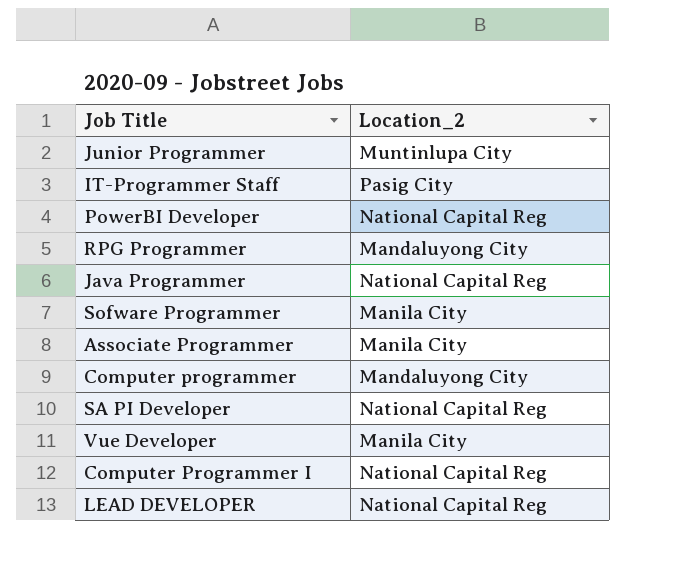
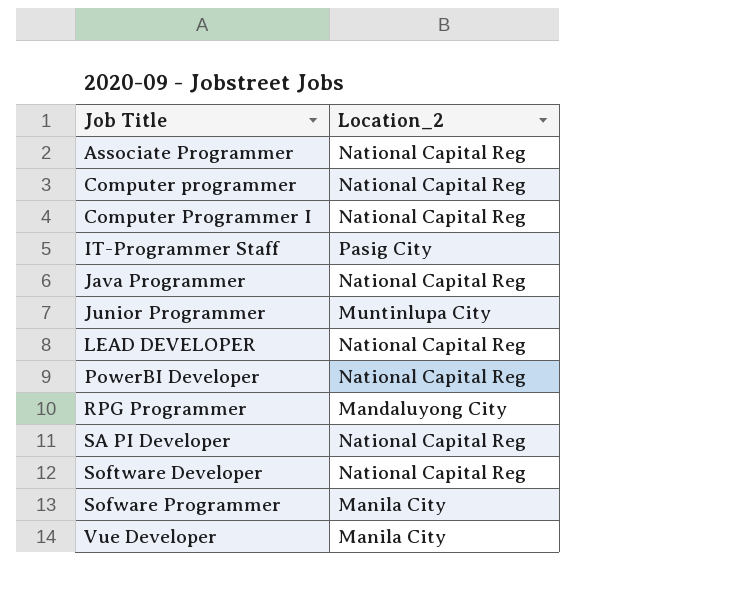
row order: none -> Job Title ascending
Associate Programmer | Location_2: Manila City -> National Capital Reg
Computer programmer | Location_2: Mandaluyong City -> National Capital Reg
row Software Developer: none -> National Capital Reg

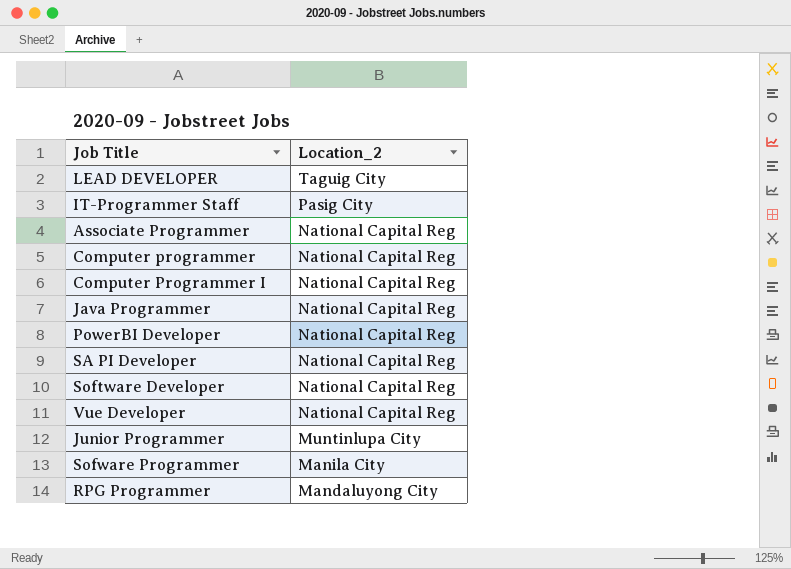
row order: Job Title ascending -> Location_2 descending
LEAD DEVELOPER | Location_2: National Capital Reg -> Taguig City
Vue Developer | Location_2: Manila City -> National Capital Reg

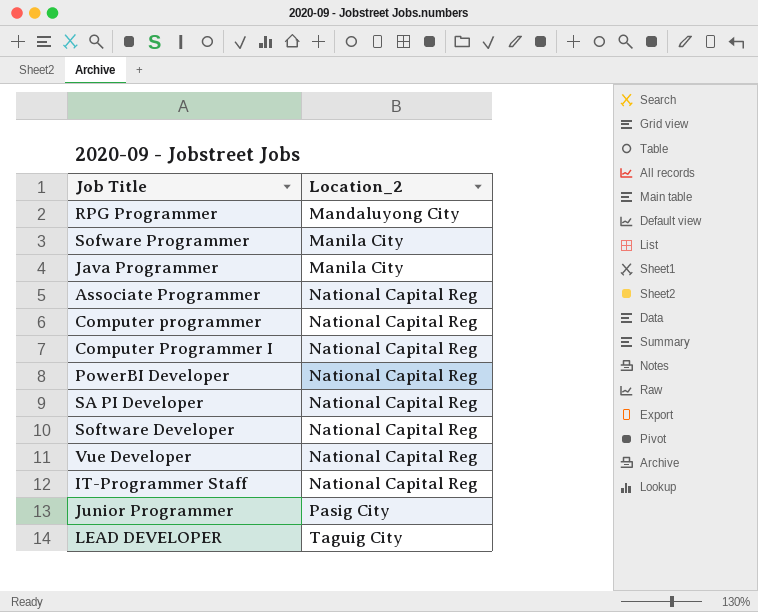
row order: Location_2 descending -> Location_2 ascending
Java Programmer | Location_2: National Capital Reg -> Manila City
IT-Programmer Staff | Location_2: Pasig City -> National Capital Reg
Junior Programmer | Location_2: Muntinlupa City -> Pasig City

